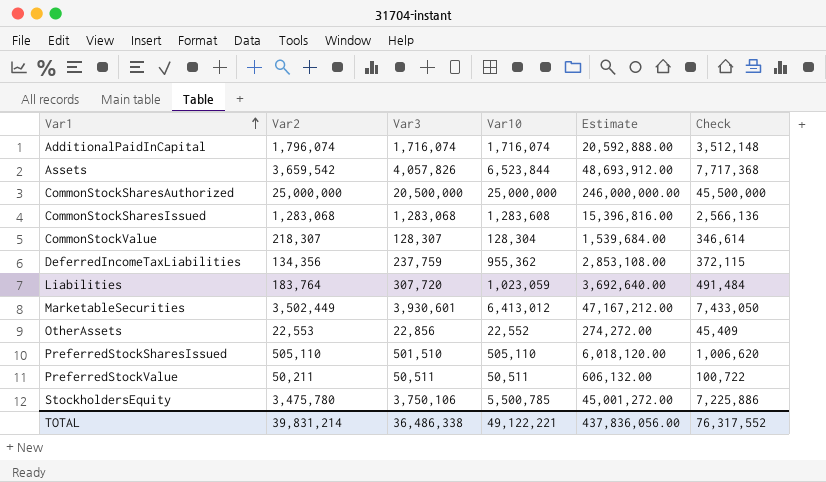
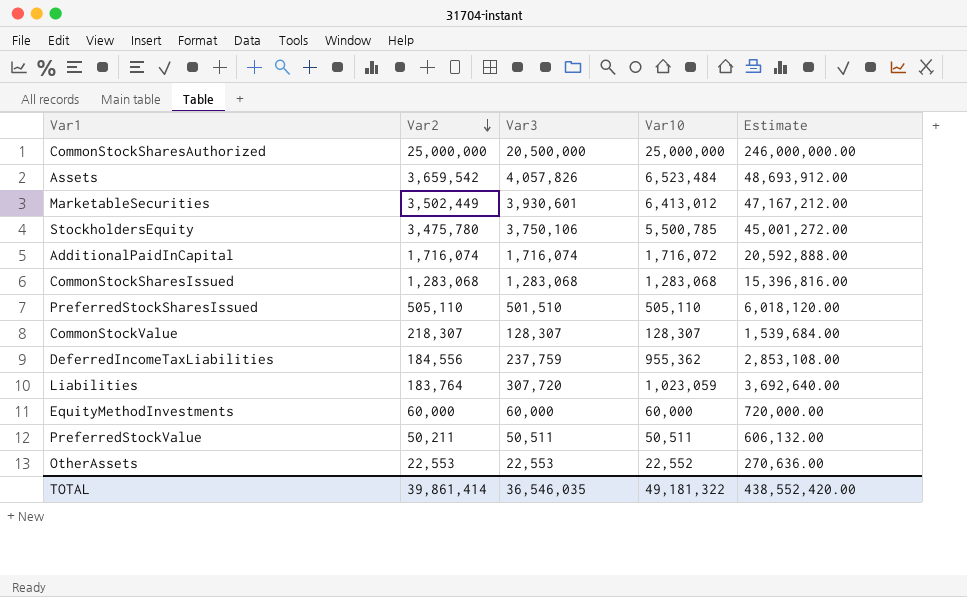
row order: Var1 ascending -> Var2 descending
column Check | formula: [Var2] + [Var3] -> none
Assets | Var10: 6,523,844 -> 6,523,484
AdditionalPaidInCapital | Var2: 1,796,074 -> 1,716,074
AdditionalPaidInCapital | Var10: 1,716,074 -> 1,716,072
CommonStockSharesIssued | Var10: 1,283,608 -> 1,283,068
CommonStockValue | Var10: 128,304 -> 128,307
DeferredIncomeTaxLiabilities | Var2: 134,356 -> 184,556
row EquityMethodInvestments: none -> 60,000 | 60,000 | 60,000 | 720,000.00
OtherAssets | Var3: 22,856 -> 22,553
OtherAssets | Estimate: 274,272.00 -> 270,636.00
TOTAL | Var2: 39,831,214 -> 39,861,414
TOTAL | Var3: 36,486,338 -> 36,546,035
TOTAL | Var10: 49,122,221 -> 49,181,322
TOTAL | Estimate: 437,836,056.00 -> 438,552,420.00

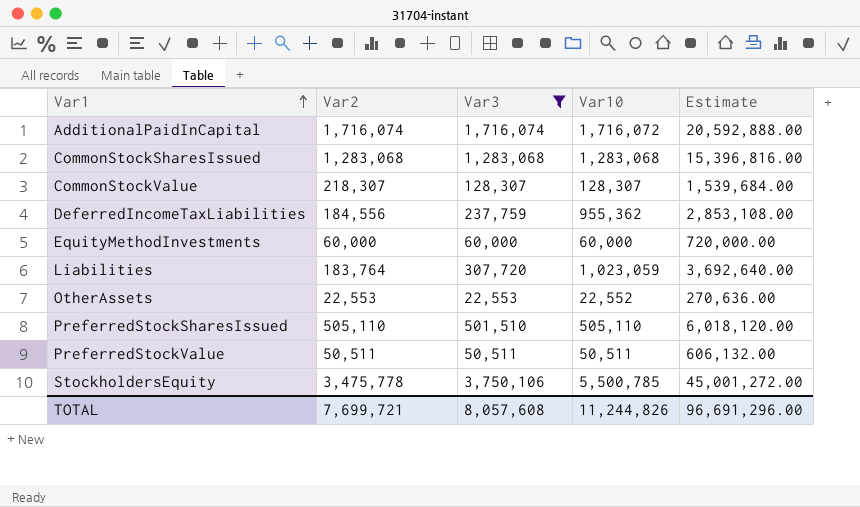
filter: none -> Var3 <= 3,750,106
row order: Var2 descending -> Var1 ascending
PreferredStockValue | Var2: 50,211 -> 50,511
StockholdersEquity | Var2: 3,475,780 -> 3,475,778
TOTAL | Var2: 39,861,414 -> 7,699,721
TOTAL | Var3: 36,546,035 -> 8,057,608
TOTAL | Var10: 49,181,322 -> 11,244,826
TOTAL | Estimate: 438,552,420.00 -> 96,691,296.00

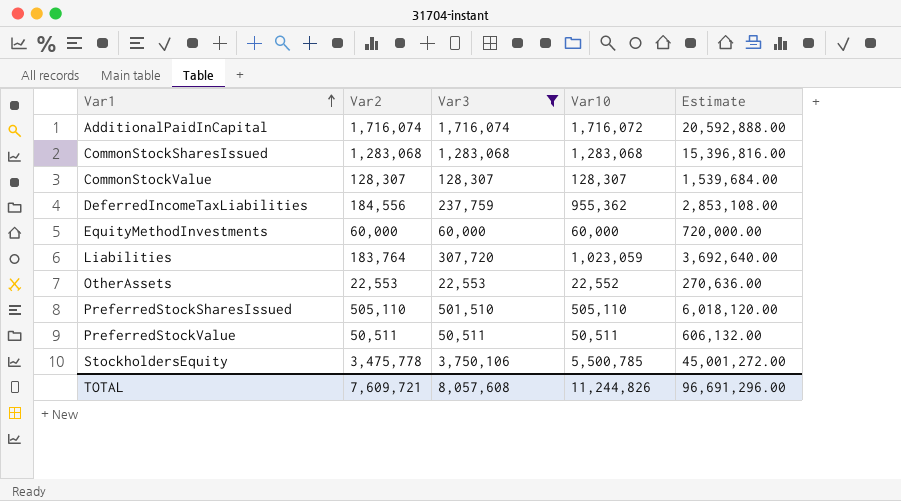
CommonStockValue | Var2: 218,307 -> 128,307
TOTAL | Var2: 7,699,721 -> 7,609,721

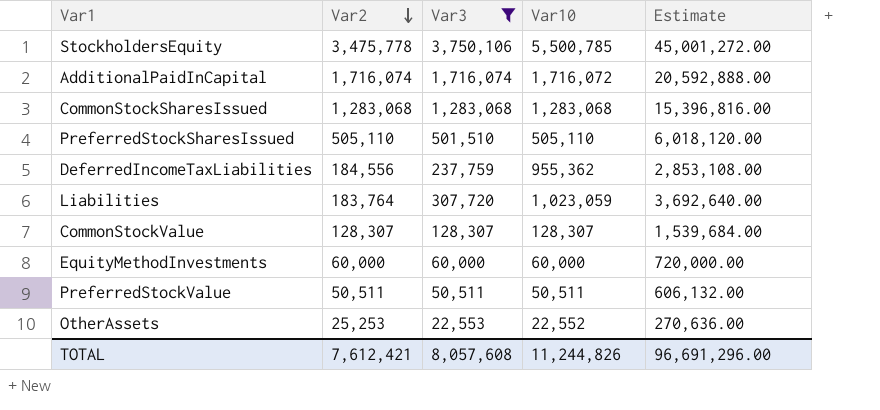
row order: Var1 ascending -> Var2 descending
OtherAssets | Var2: 22,553 -> 25,253
TOTAL | Var2: 7,609,721 -> 7,612,421

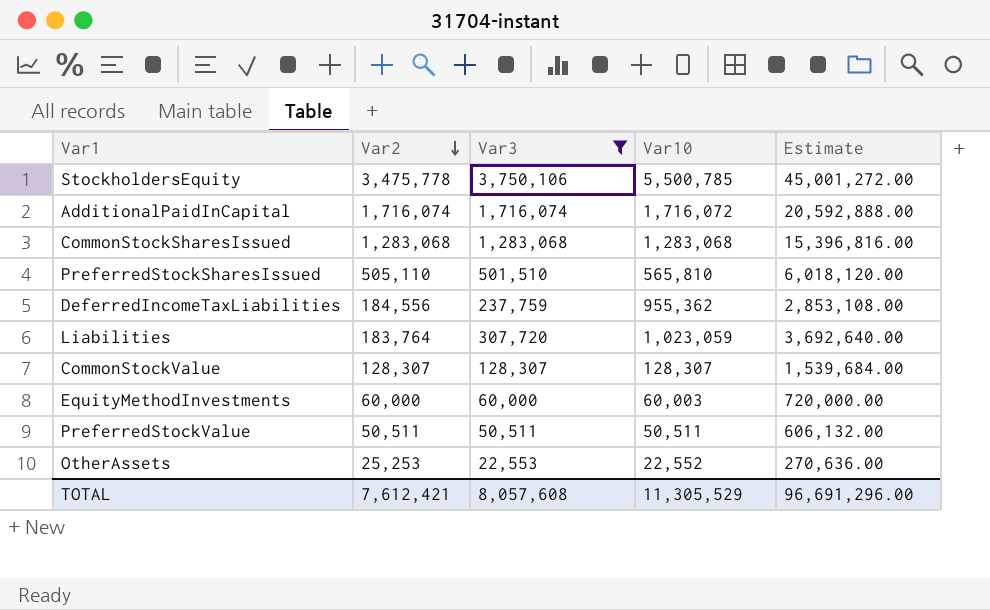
PreferredStockSharesIssued | Var10: 505,110 -> 565,810
EquityMethodInvestments | Var10: 60,000 -> 60,003
TOTAL | Var10: 11,244,826 -> 11,305,529

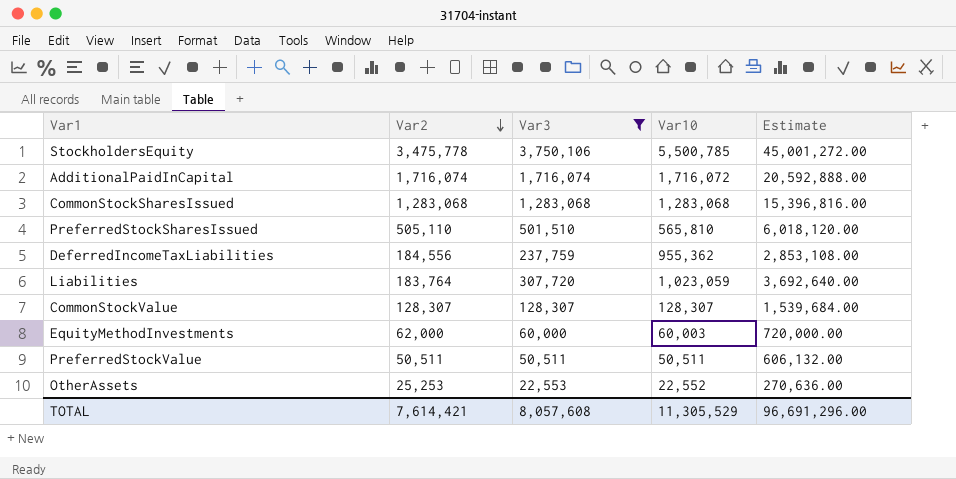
EquityMethodInvestments | Var2: 60,000 -> 62,000
TOTAL | Var2: 7,612,421 -> 7,614,421

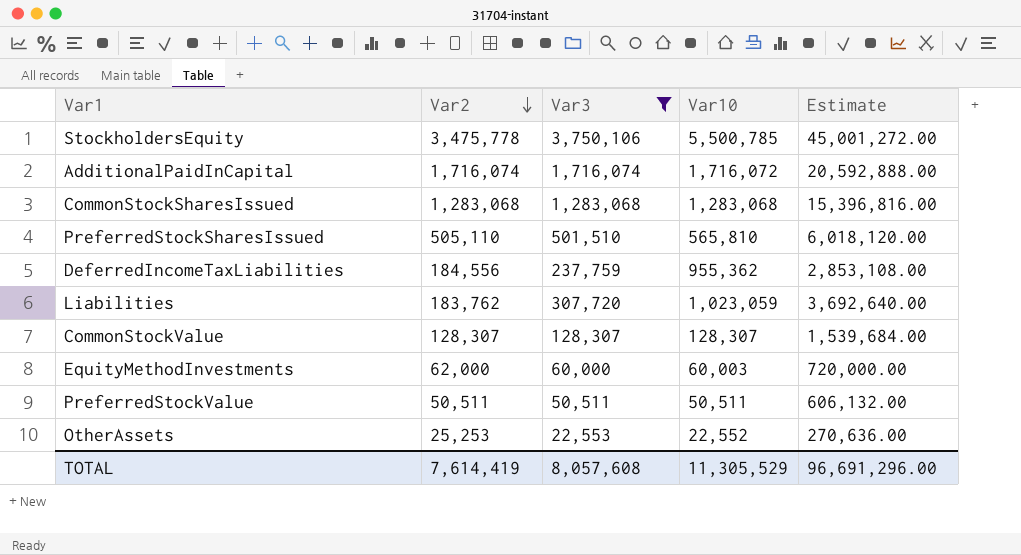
Liabilities | Var2: 183,764 -> 183,762
TOTAL | Var2: 7,614,421 -> 7,614,419

